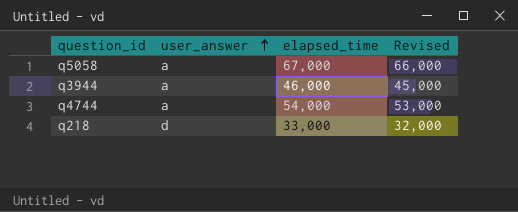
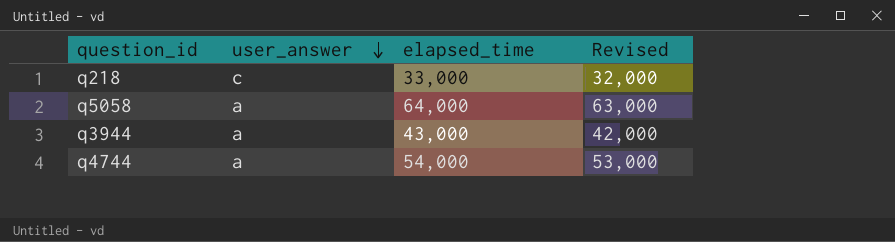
row order: user_answer ascending -> user_answer descending
q218 | user_answer: d -> c
q5058 | elapsed_time: 67,000 -> 64,000
q5058 | Revised: 66,000 -> 63,000
q3944 | elapsed_time: 46,000 -> 43,000
q3944 | Revised: 45,000 -> 42,000

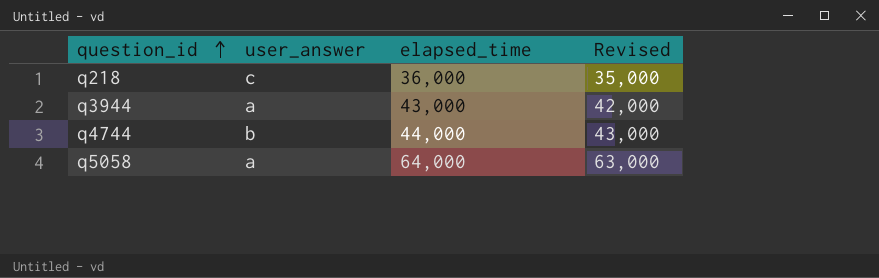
row order: user_answer descending -> question_id ascending
q218 | elapsed_time: 33,000 -> 36,000
q218 | Revised: 32,000 -> 35,000
q4744 | user_answer: a -> b
q4744 | elapsed_time: 54,000 -> 44,000
q4744 | Revised: 53,000 -> 43,000

